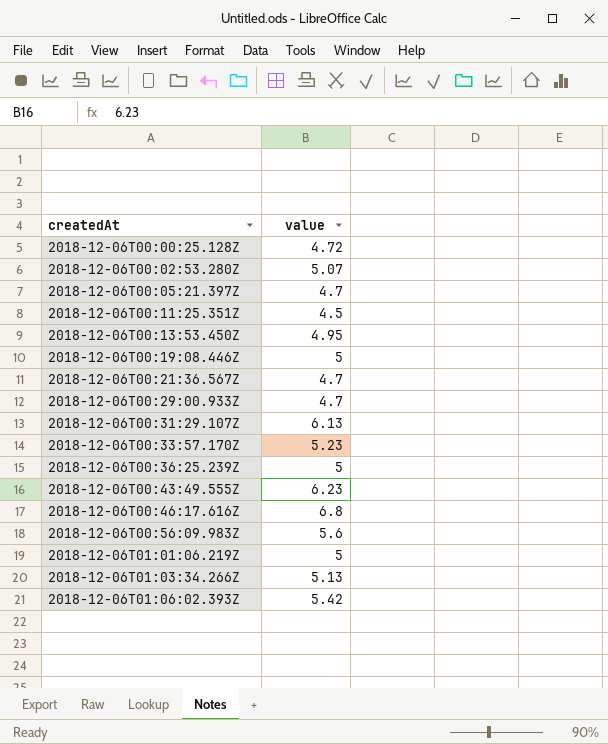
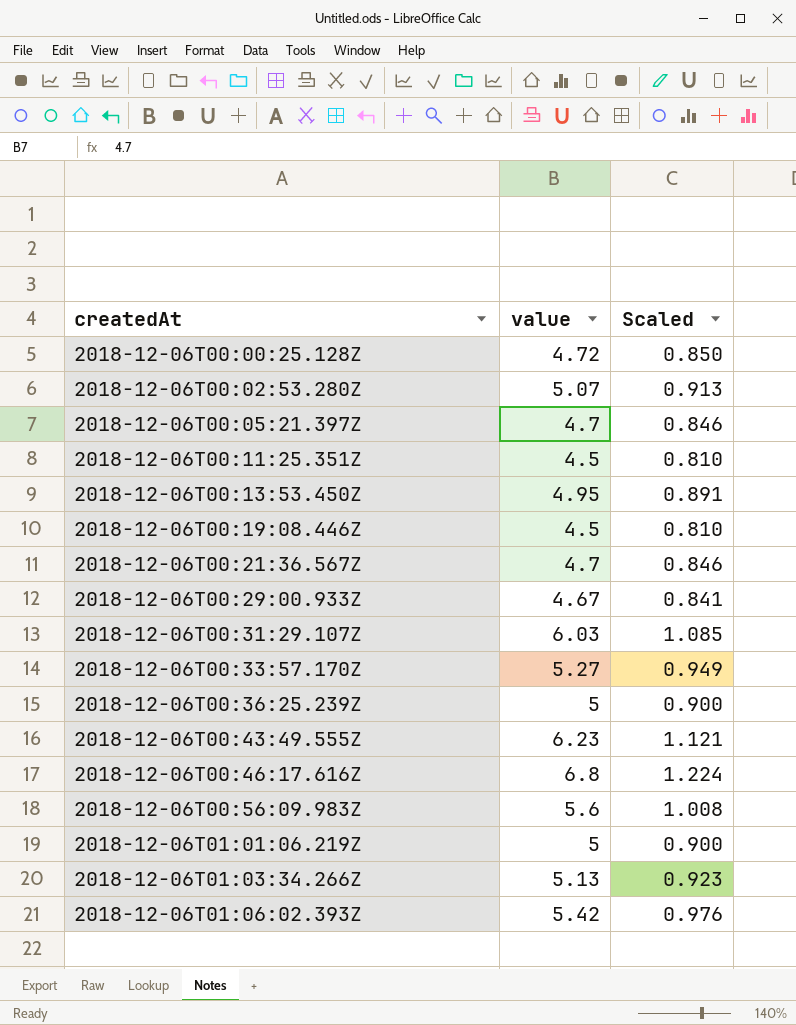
column Scaled | formula: none -> [value] * 0.18
2018-12-06T00:19:08.446Z | value: 5 -> 4.5
2018-12-06T00:29:00.933Z | value: 4.7 -> 4.67
2018-12-06T00:31:29.107Z | value: 6.13 -> 6.03
2018-12-06T00:33:57.170Z | value: 5.23 -> 5.27

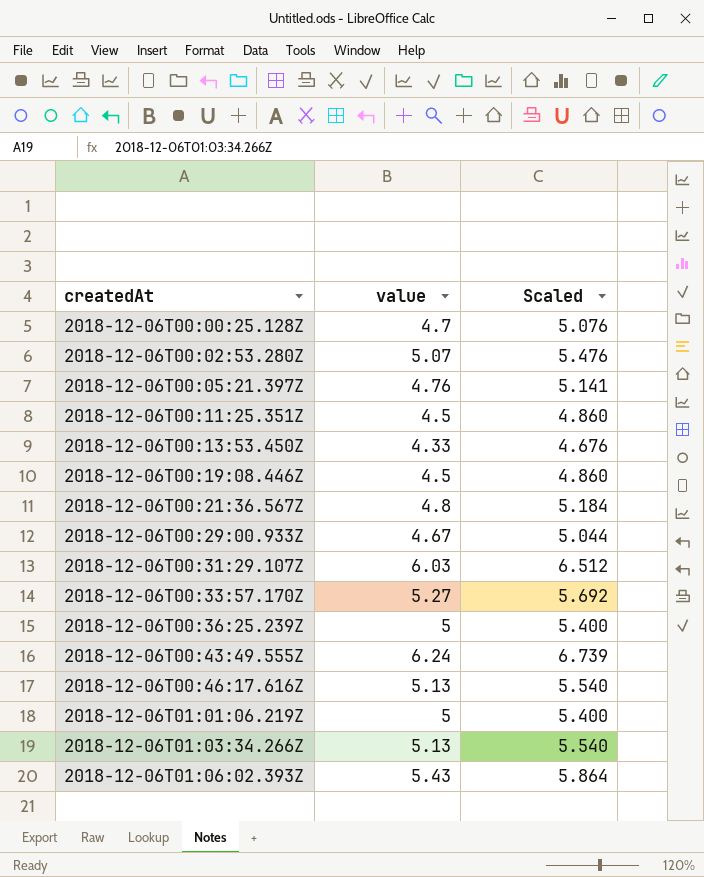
column Scaled | formula: [value] * 0.18 -> [value] * 1.08
row 2018-12-06T00:56:09.983Z: 5.6 | 1.008 -> none
2018-12-06T00:00:25.128Z | value: 4.72 -> 4.7
2018-12-06T00:05:21.397Z | value: 4.7 -> 4.76
2018-12-06T00:13:53.450Z | value: 4.95 -> 4.33
2018-12-06T00:21:36.567Z | value: 4.7 -> 4.8
2018-12-06T00:43:49.555Z | value: 6.23 -> 6.24
2018-12-06T00:46:17.616Z | value: 6.8 -> 5.13
2018-12-06T01:06:02.393Z | value: 5.42 -> 5.43

